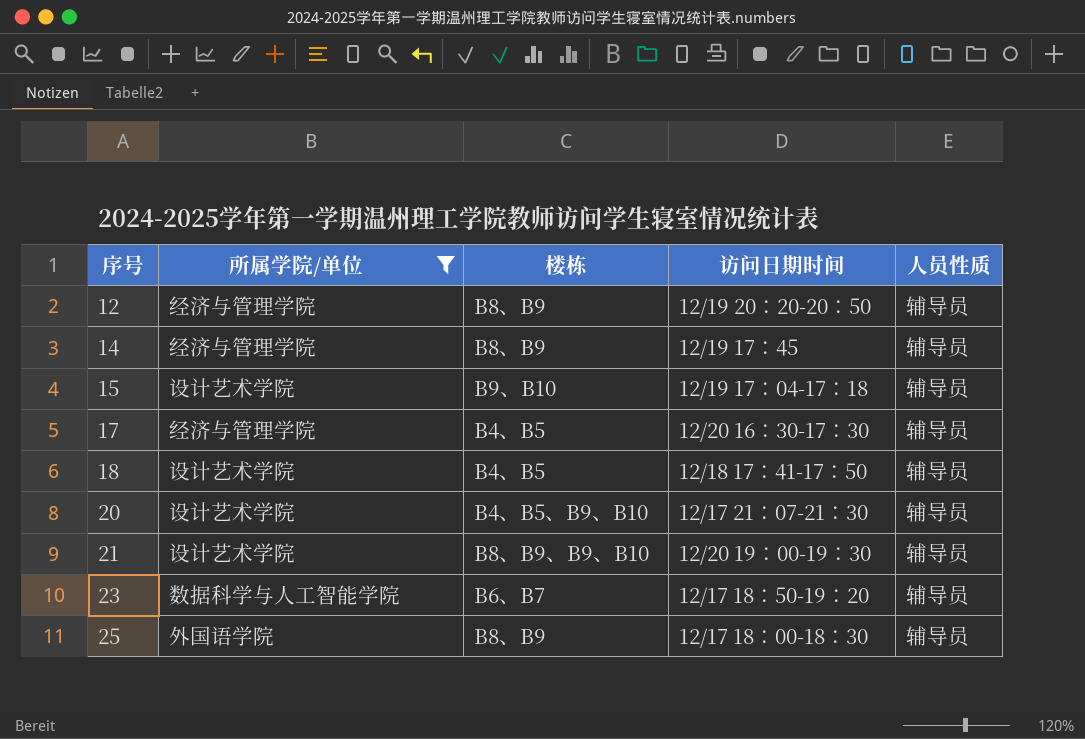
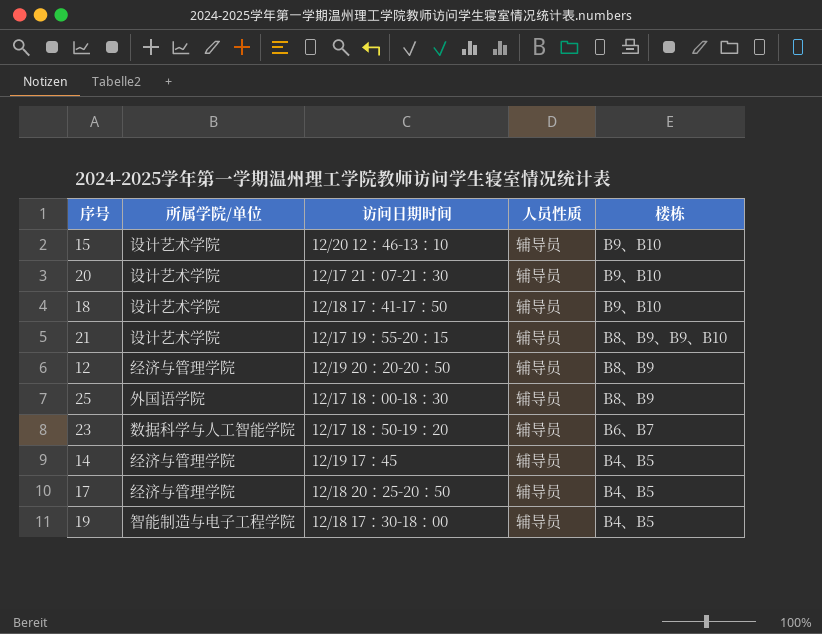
filter: 所属学院/单位 != 智能制造与电子工程学院 -> none
row order: 序号 ascending -> 楼栋 descending
column 楼栋 | position: 3 -> 5
15 | 访问日期时间: 12/19 17：04-17：18 -> 12/20 12：46-13：10
20 | 楼栋: B4、B5、B9、B10 -> B9、B10
18 | 楼栋: B4、B5 -> B9、B10
21 | 访问日期时间: 12/20 19：00-19：30 -> 12/17 19：55-20：15
14 | 楼栋: B8、B9 -> B4、B5
17 | 访问日期时间: 12/20 16：30-17：30 -> 12/18 20：25-20：50

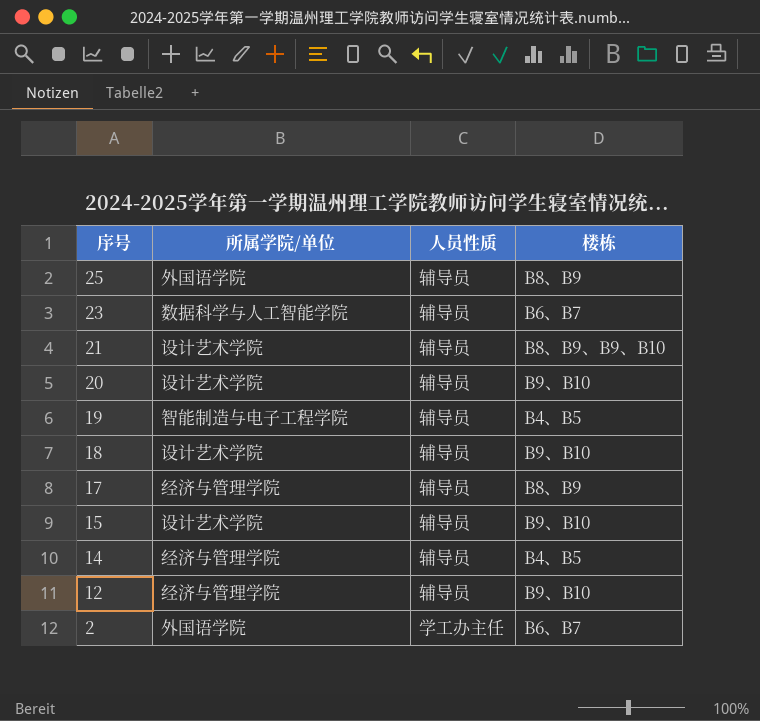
row order: 楼栋 descending -> 序号 descending
column 访问日期时间 | position: 3 -> none
17 | 楼栋: B4、B5 -> B8、B9
12 | 楼栋: B8、B9 -> B9、B10
row 2: none -> 外国语学院 | 学工办主任 | B6、B7

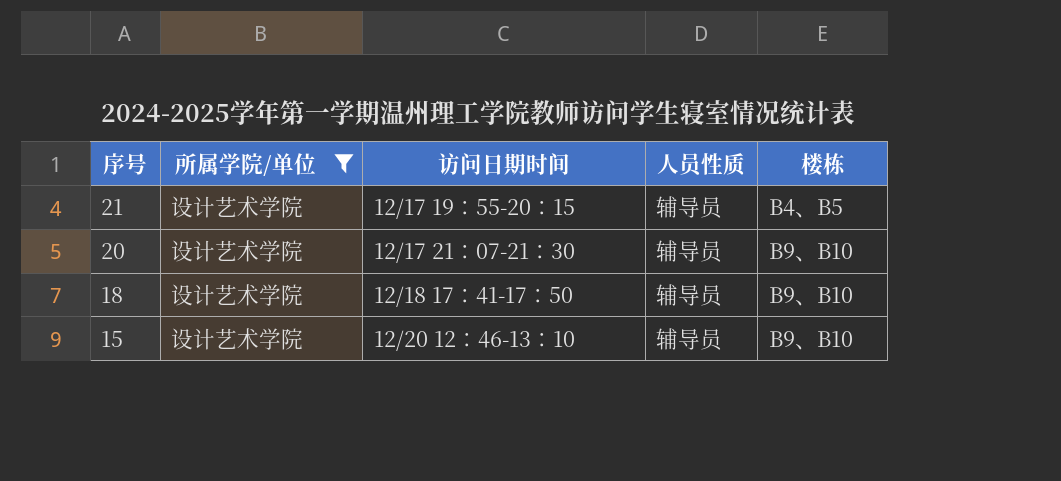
filter: none -> 所属学院/单位 = 设计艺术学院
column 访问日期时间 | position: none -> 3
21 | 楼栋: B8、B9、B9、B10 -> B4、B5

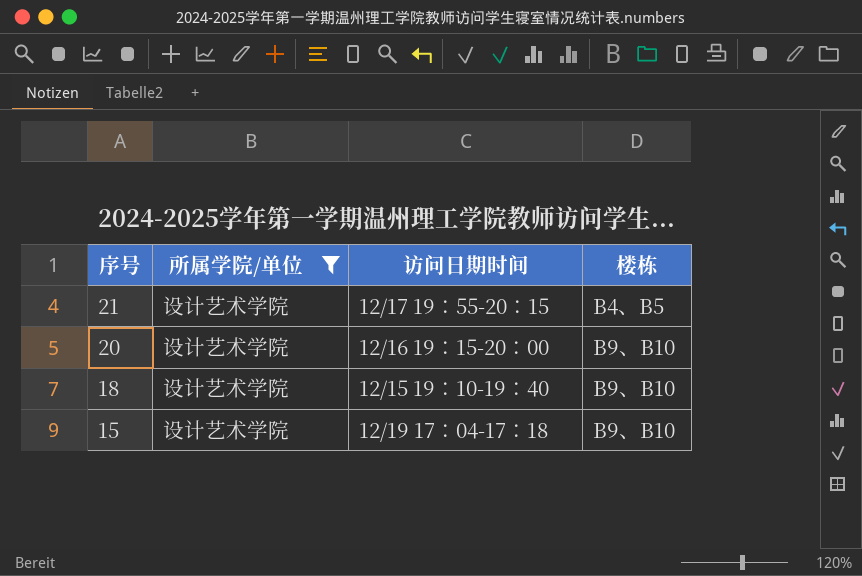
column 人员性质 | position: 4 -> none
20 | 访问日期时间: 12/17 21：07-21：30 -> 12/16 19：15-20：00
18 | 访问日期时间: 12/18 17：41-17：50 -> 12/15 19：10-19：40
15 | 访问日期时间: 12/20 12：46-13：10 -> 12/19 17：04-17：18

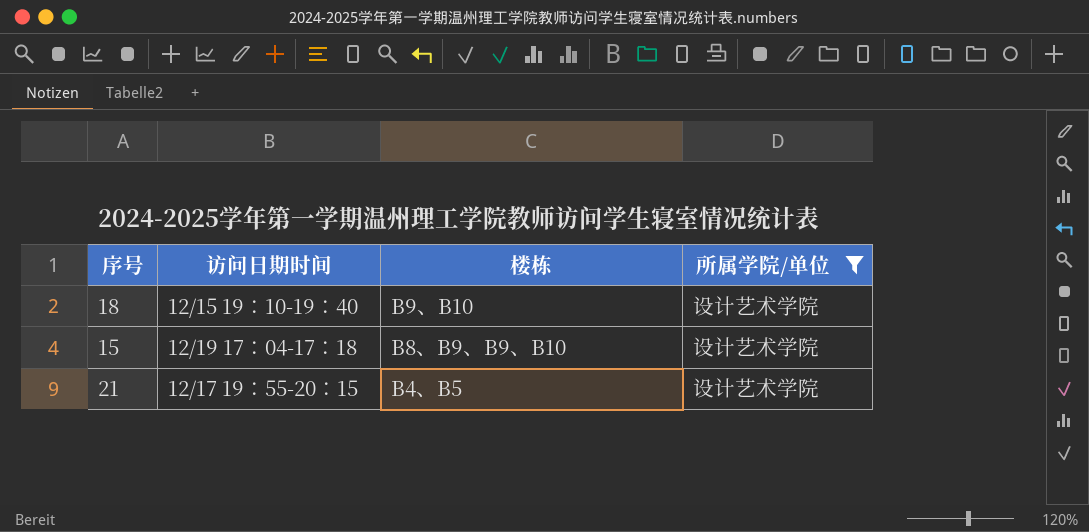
row order: 序号 descending -> 楼栋 descending
column 所属学院/单位 | position: 2 -> 4
row 20: 设计艺术学院 | 12/16 19：15-20：00 | B9、B10 -> none
15 | 楼栋: B9、B10 -> B8、B9、B9、B10

